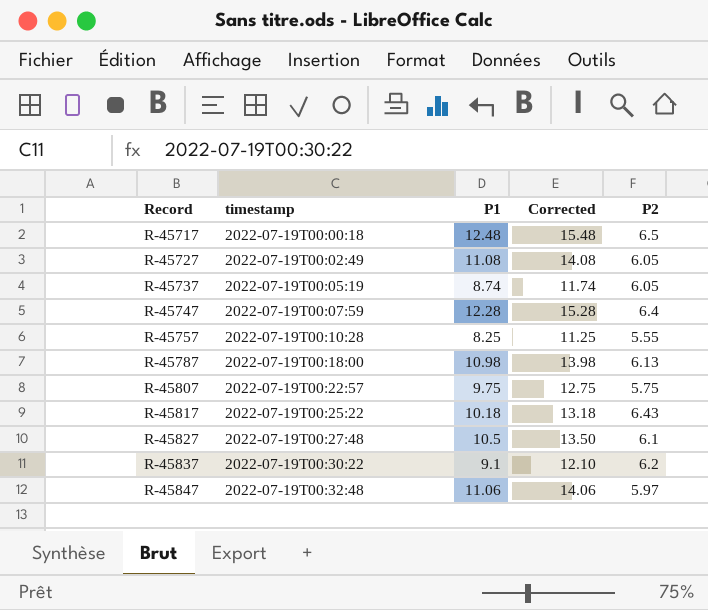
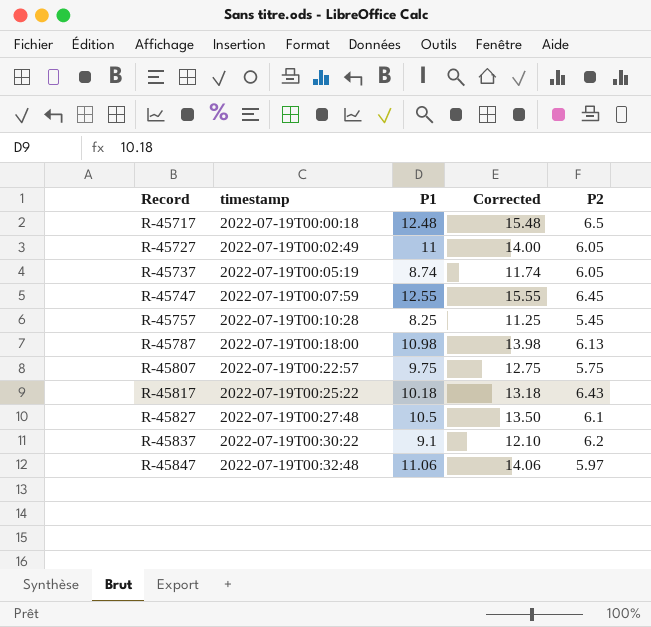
R-45727 | P1: 11.08 -> 11
R-45727 | Corrected: 14.08 -> 14.00
R-45747 | P1: 12.28 -> 12.55
R-45747 | Corrected: 15.28 -> 15.55
R-45747 | P2: 6.4 -> 6.45
R-45757 | P2: 5.55 -> 5.45

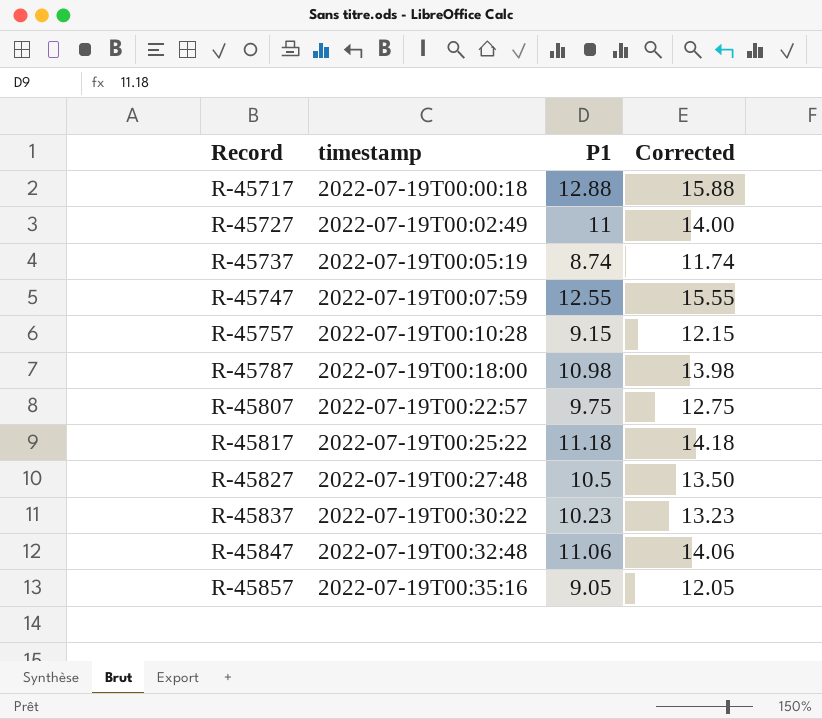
column P2 | position: 5 -> none
R-45717 | P1: 12.48 -> 12.88
R-45717 | Corrected: 15.48 -> 15.88
R-45757 | P1: 8.25 -> 9.15
R-45757 | Corrected: 11.25 -> 12.15
R-45817 | P1: 10.18 -> 11.18
R-45817 | Corrected: 13.18 -> 14.18
R-45837 | P1: 9.1 -> 10.23
R-45837 | Corrected: 12.10 -> 13.23
row R-45857: none -> 2022-07-19T00:35:16 | 9.05 | 12.05

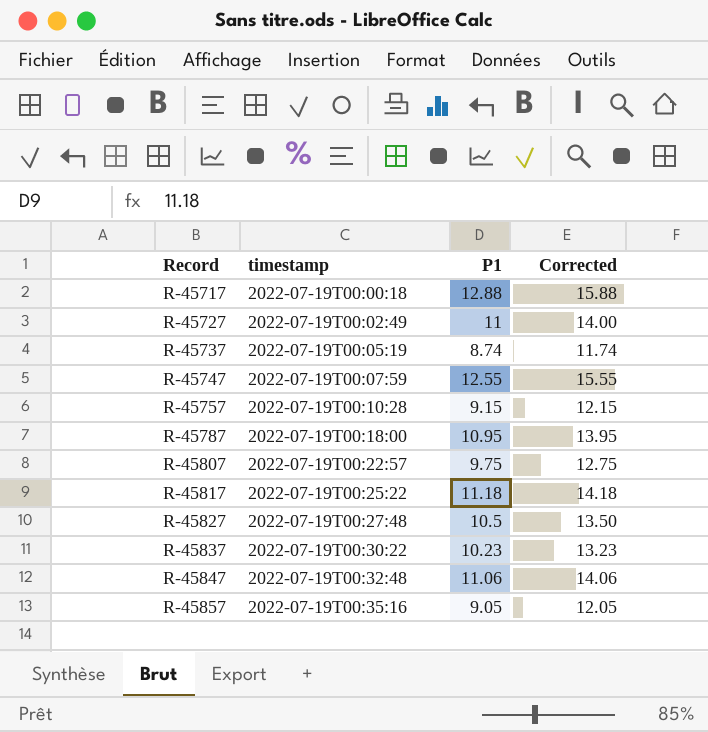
R-45787 | P1: 10.98 -> 10.95
R-45787 | Corrected: 13.98 -> 13.95

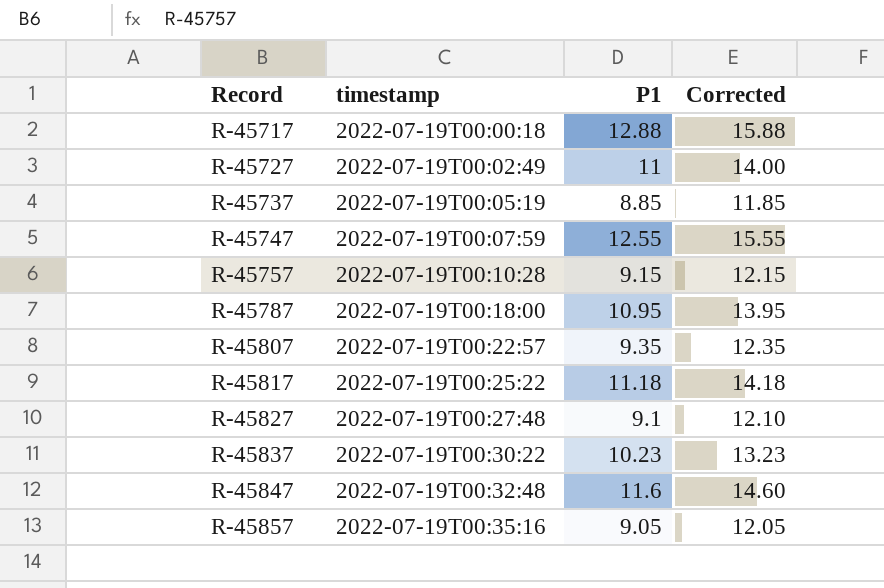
R-45737 | P1: 8.74 -> 8.85
R-45737 | Corrected: 11.74 -> 11.85
R-45807 | P1: 9.75 -> 9.35
R-45807 | Corrected: 12.75 -> 12.35
R-45827 | P1: 10.5 -> 9.1
R-45827 | Corrected: 13.50 -> 12.10
R-45847 | P1: 11.06 -> 11.6
R-45847 | Corrected: 14.06 -> 14.60

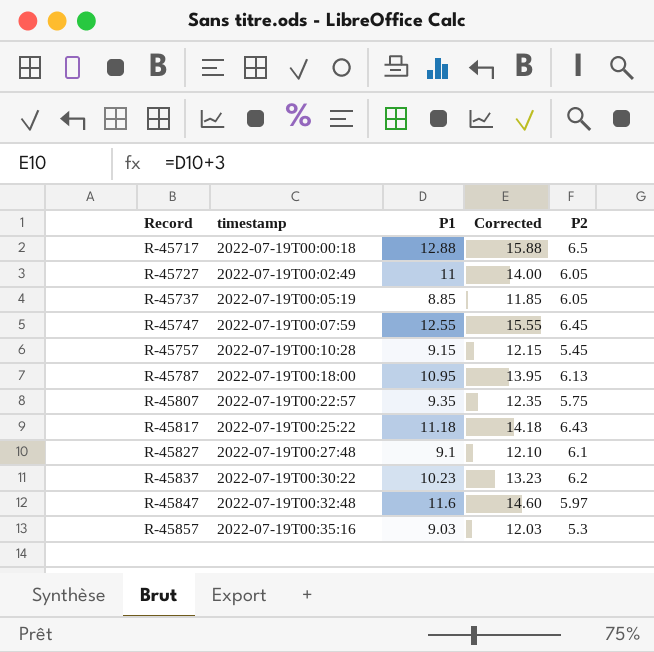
column P2 | position: none -> 5
R-45857 | P1: 9.05 -> 9.03
R-45857 | Corrected: 12.05 -> 12.03

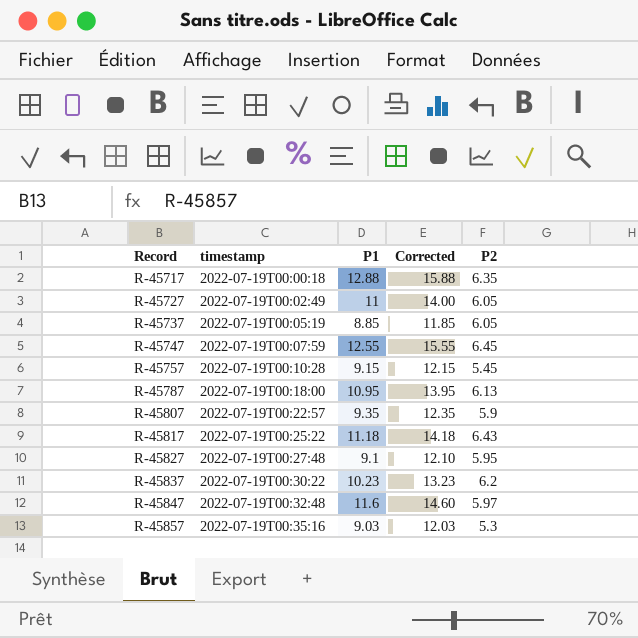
R-45717 | P2: 6.5 -> 6.35
R-45807 | P2: 5.75 -> 5.9
R-45827 | P2: 6.1 -> 5.95

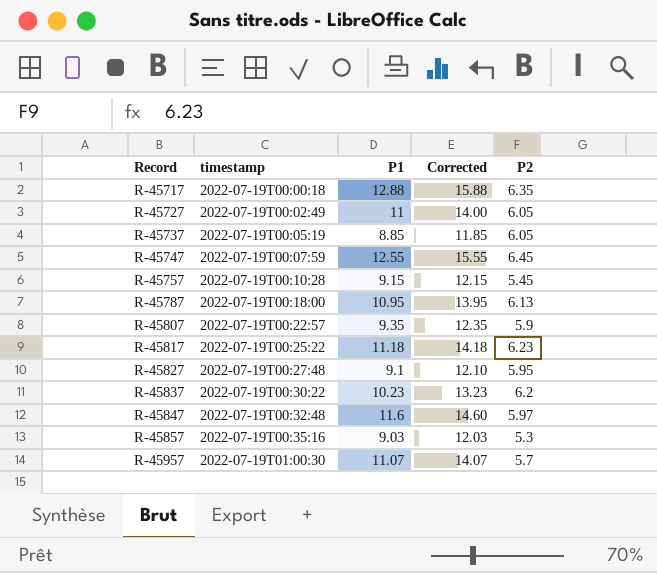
R-45817 | P2: 6.43 -> 6.23
row R-45957: none -> 2022-07-19T01:00:30 | 11.07 | 14.07 | 5.7

